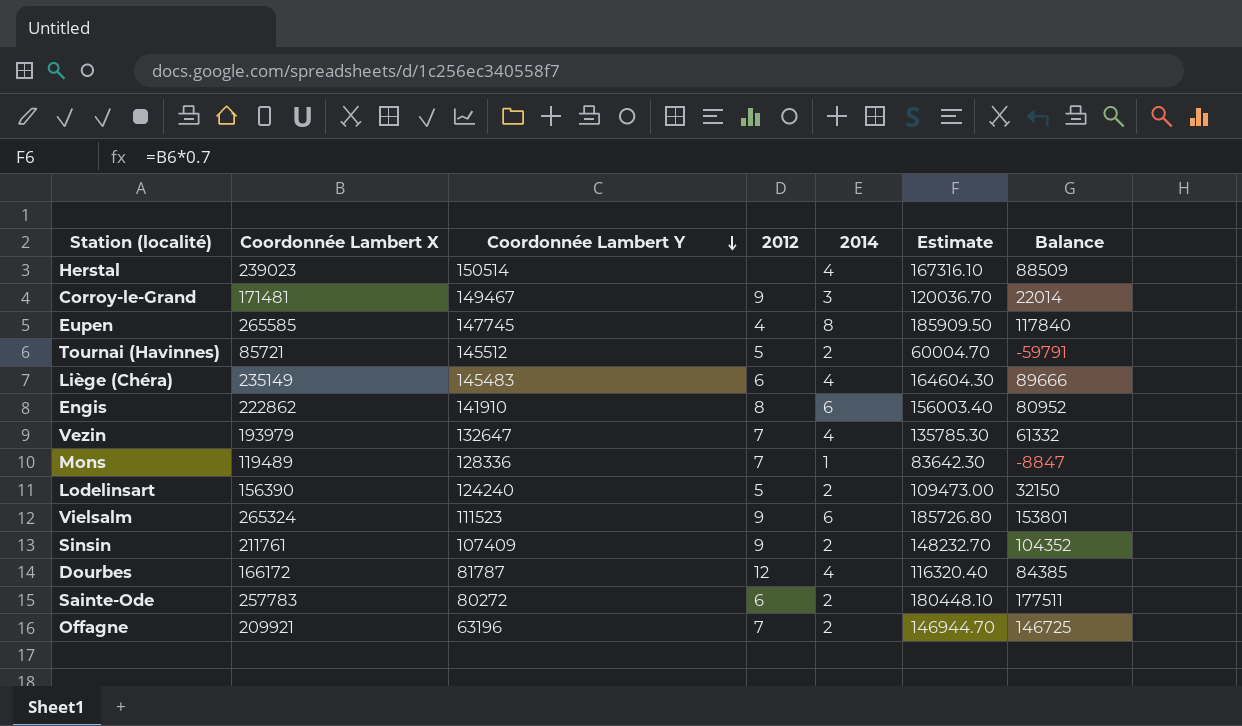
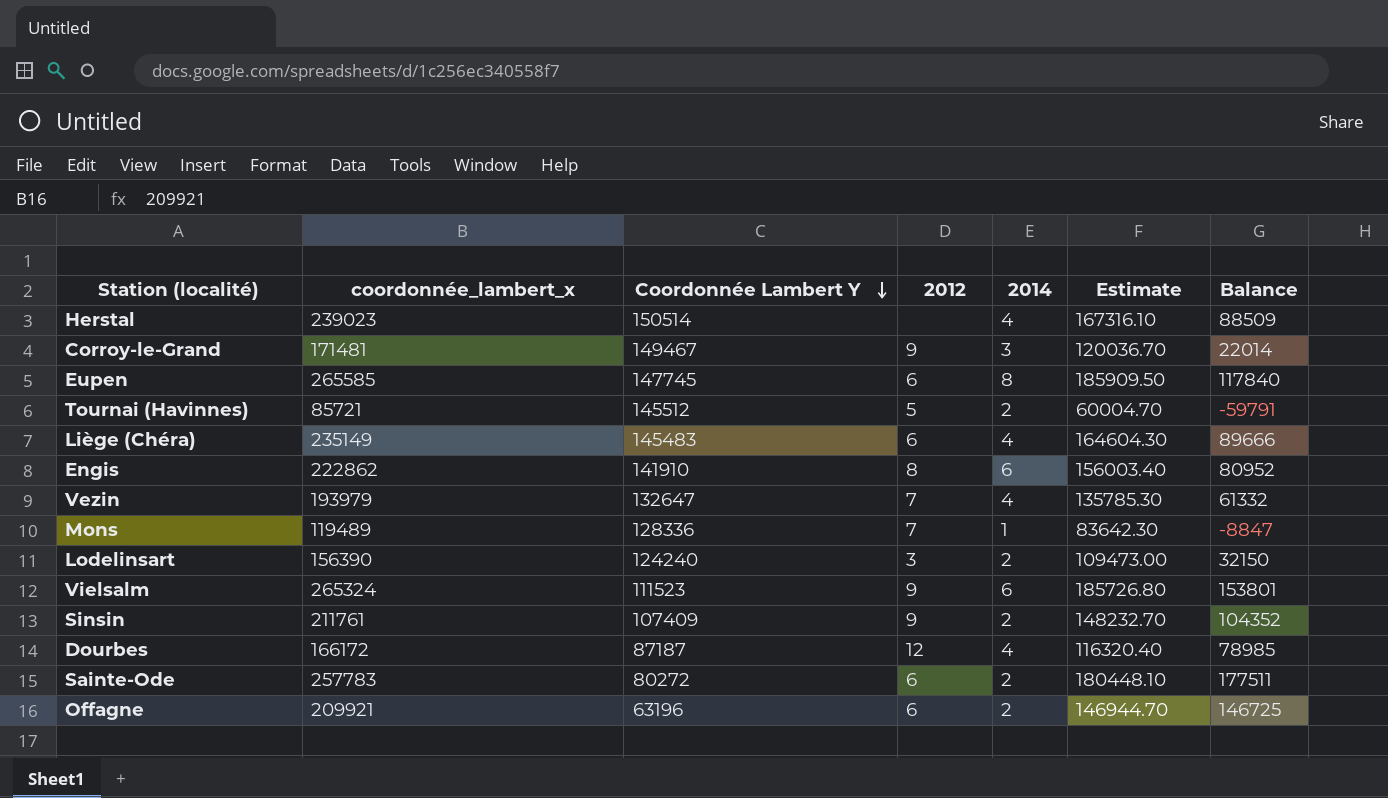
column name: Coordonnée Lambert X -> coordonnée_lambert_x
Eupen | 2012: 4 -> 6
Lodelinsart | 2012: 5 -> 3
Dourbes | Coordonnée Lambert Y: 81787 -> 87187
Dourbes | Balance: 84385 -> 78985
Offagne | 2012: 7 -> 6

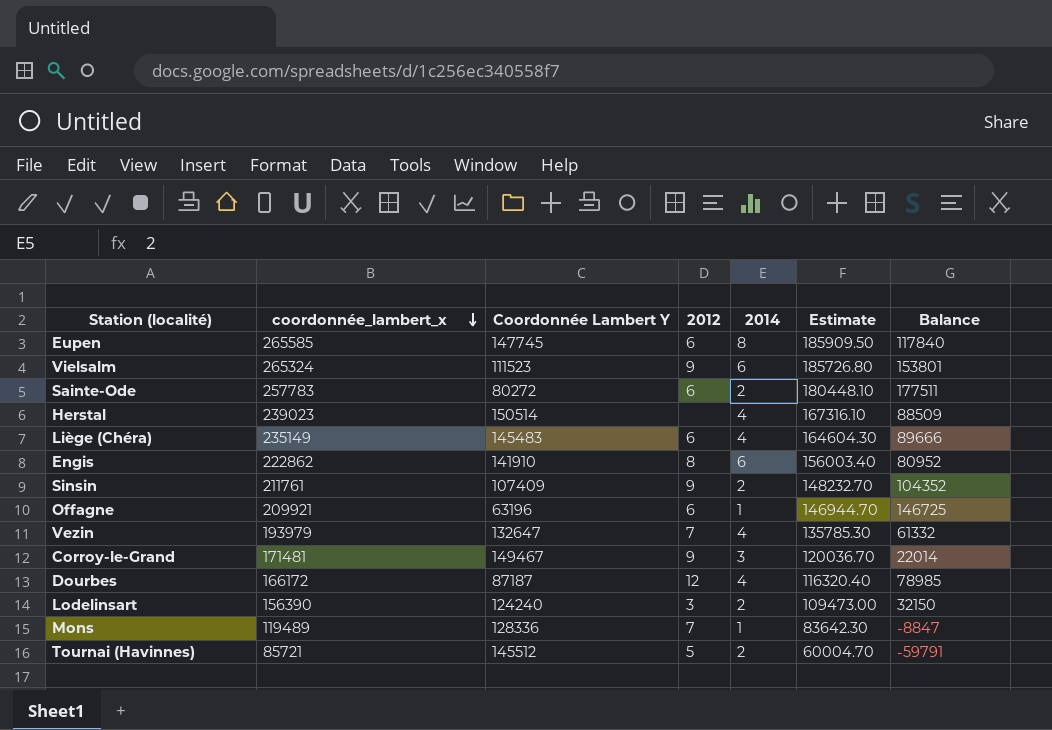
row order: Coordonnée Lambert Y descending -> coordonnée_lambert_x descending
Offagne | 2014: 2 -> 1

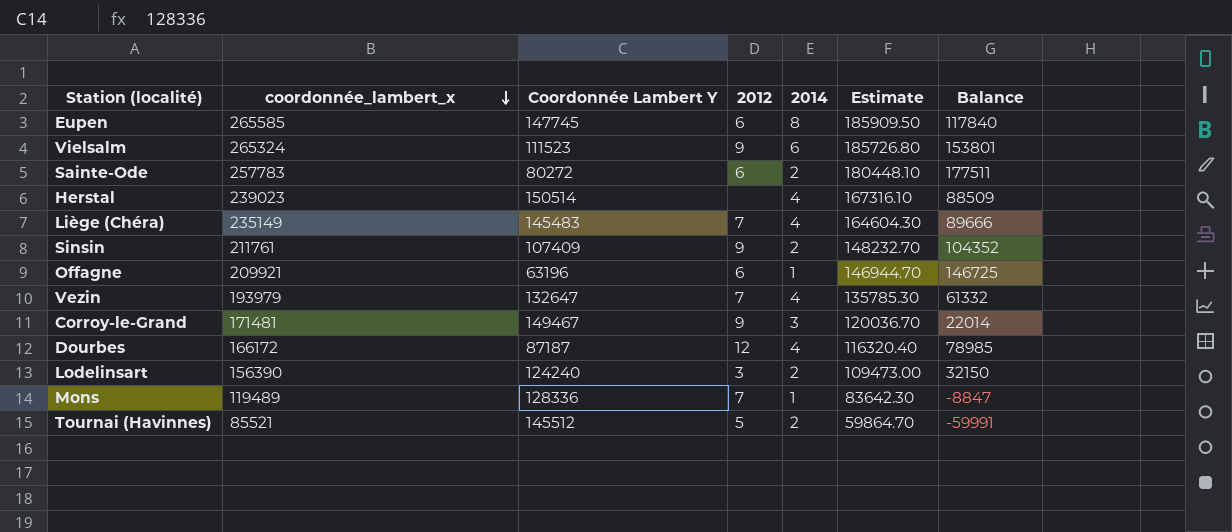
row Engis: 222862 | 141910 | 8 | 6 | 156003.40 | 80952 -> none
Liège (Chéra) | 2012: 6 -> 7
Tournai (Havinnes) | coordonnée_lambert_x: 85721 -> 85521
Tournai (Havinnes) | Estimate: 60004.70 -> 59864.70
Tournai (Havinnes) | Balance: -59791 -> -59991

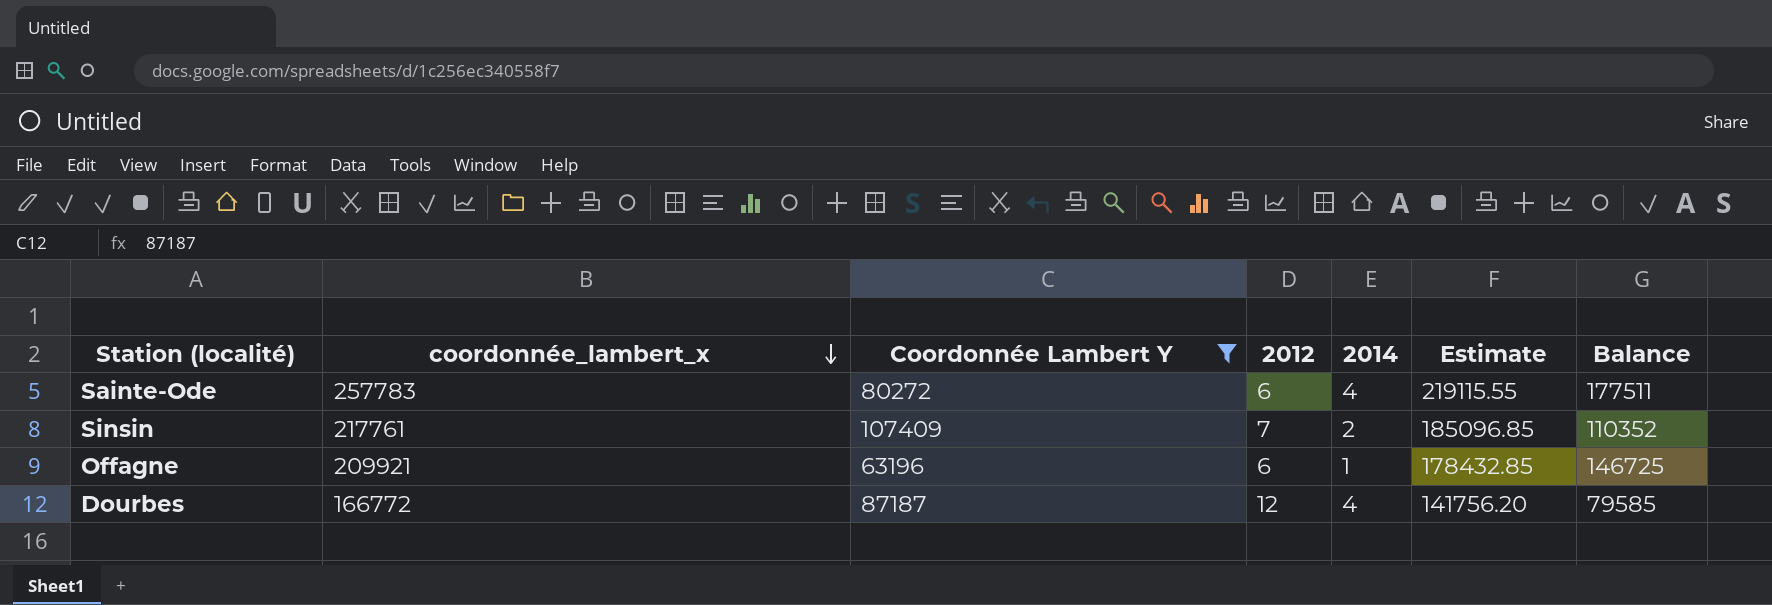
filter: none -> Coordonnée Lambert Y <= 107409
column Estimate | formula: [coordonnée_lambert_x] * 0.7 -> [coordonnée_lambert_x] * 0.85
Sainte-Ode | 2014: 2 -> 4
Sinsin | coordonnée_lambert_x: 211761 -> 217761
Sinsin | 2012: 9 -> 7
Sinsin | Balance: 104352 -> 110352
Dourbes | coordonnée_lambert_x: 166172 -> 166772
Dourbes | Balance: 78985 -> 79585

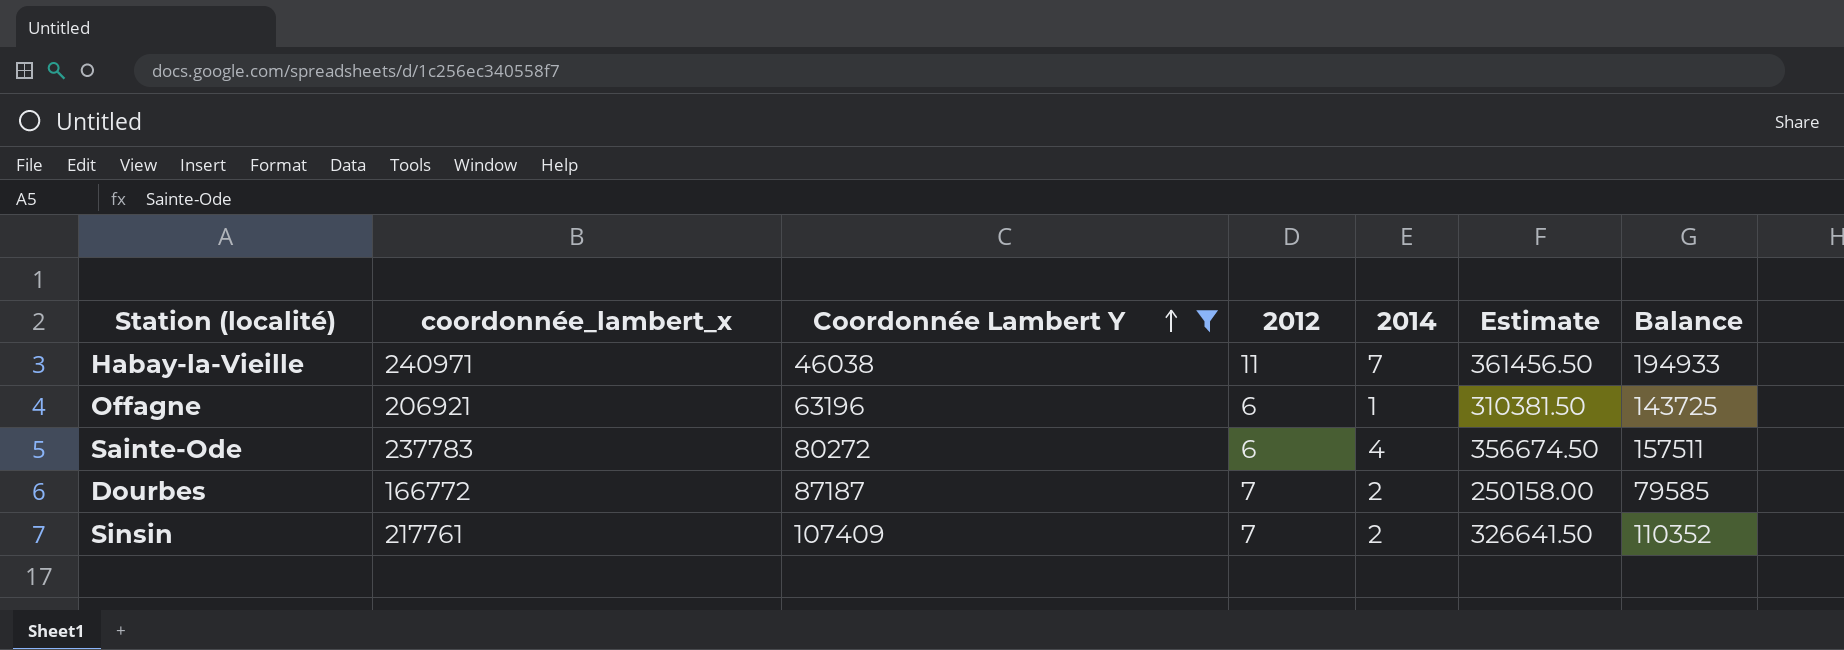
row order: coordonnée_lambert_x descending -> Coordonnée Lambert Y ascending
column Estimate | formula: [coordonnée_lambert_x] * 0.85 -> [coordonnée_lambert_x] * 1.5
row Habay-la-Vieille: none -> 240971 | 46038 | 11 | 7 | 361456.50 | 194933
Offagne | coordonnée_lambert_x: 209921 -> 206921
Offagne | Balance: 146725 -> 143725
Sainte-Ode | coordonnée_lambert_x: 257783 -> 237783
Sainte-Ode | Balance: 177511 -> 157511
Dourbes | 2012: 12 -> 7
Dourbes | 2014: 4 -> 2

